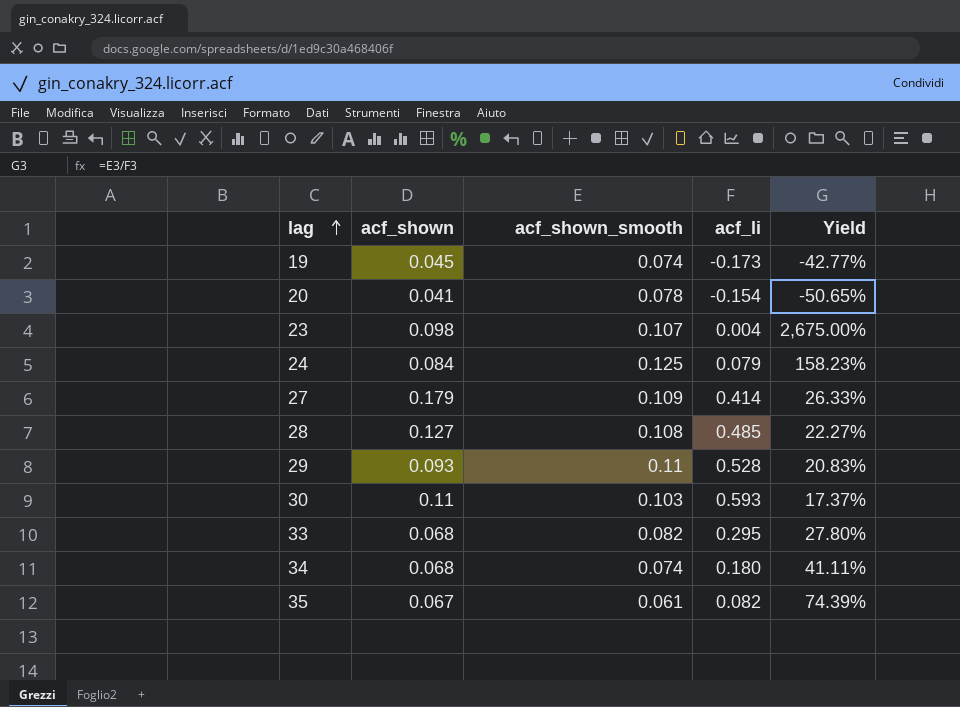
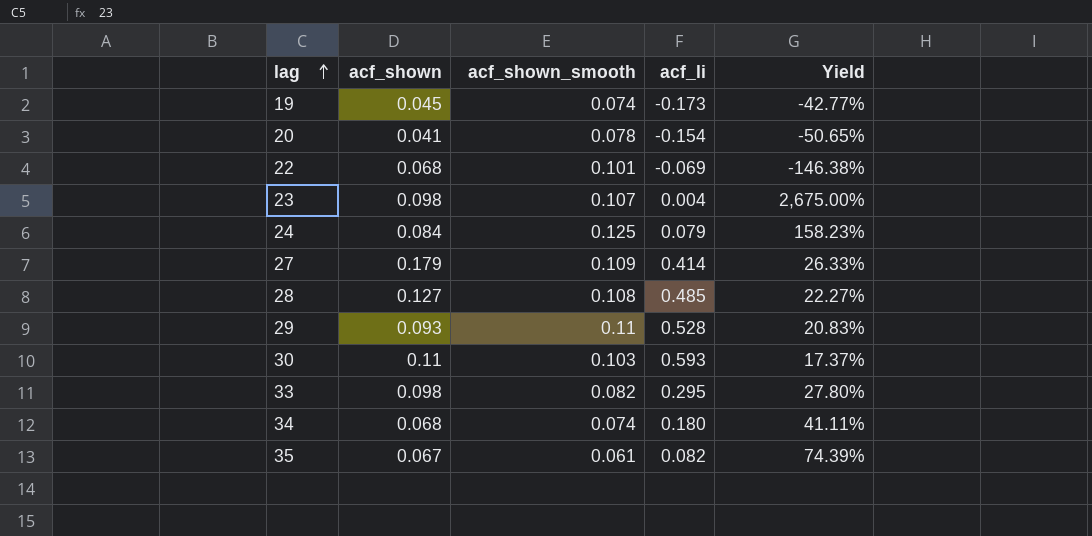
row 22: none -> 0.068 | 0.101 | -0.069 | -146.38%
33 | acf_shown: 0.068 -> 0.098

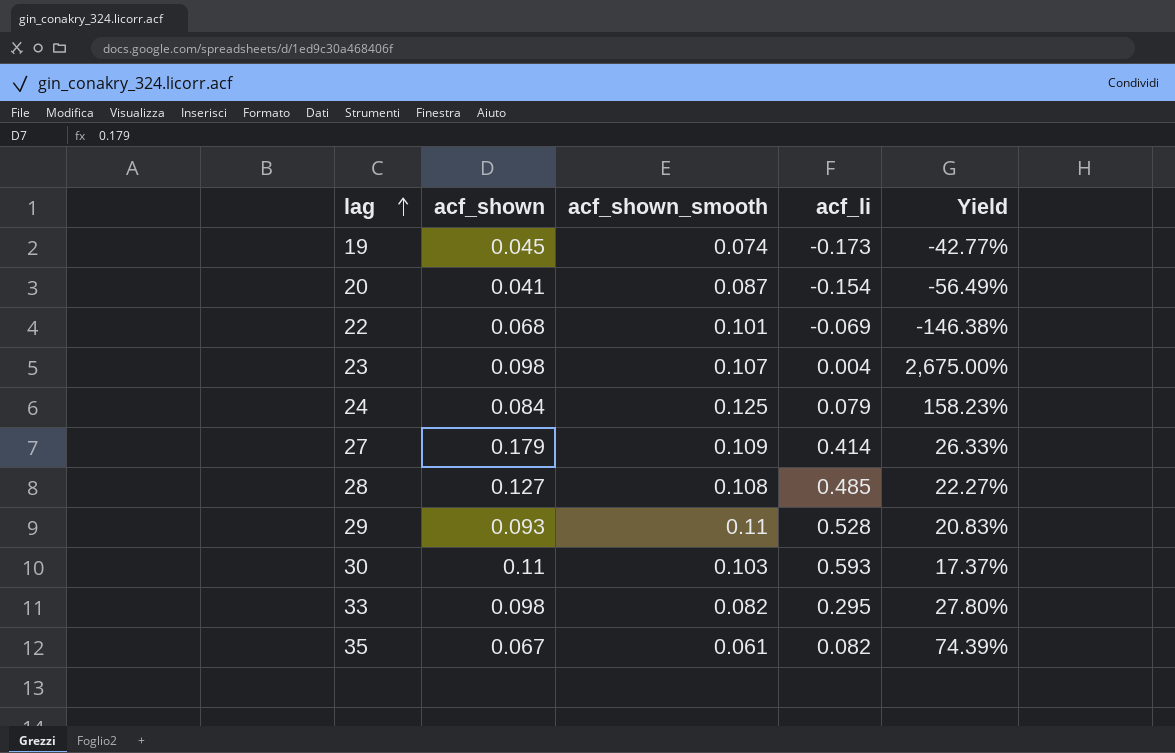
row 34: 0.068 | 0.074 | 0.180 | 41.11% -> none
20 | acf_shown_smooth: 0.078 -> 0.087
20 | Yield: -50.65% -> -56.49%

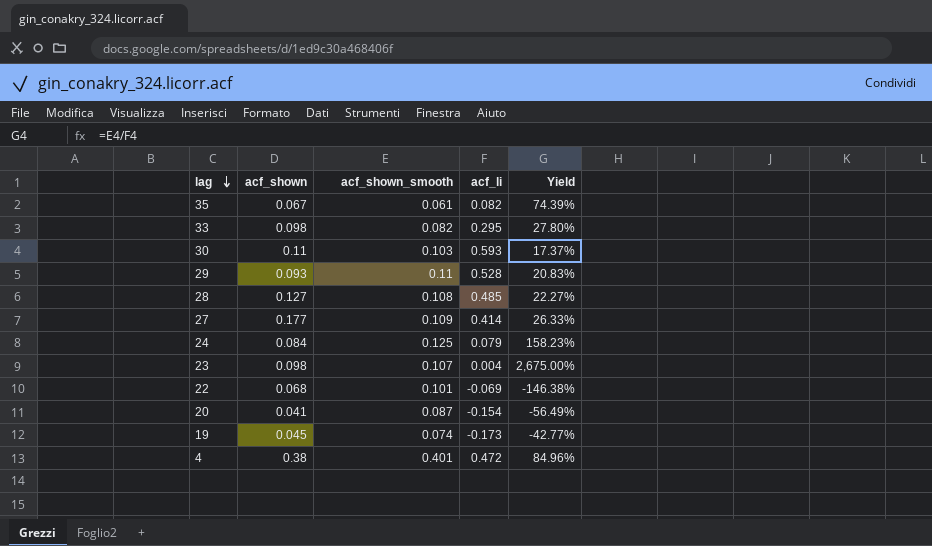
row order: lag ascending -> lag descending
27 | acf_shown: 0.179 -> 0.177
row 4: none -> 0.38 | 0.401 | 0.472 | 84.96%

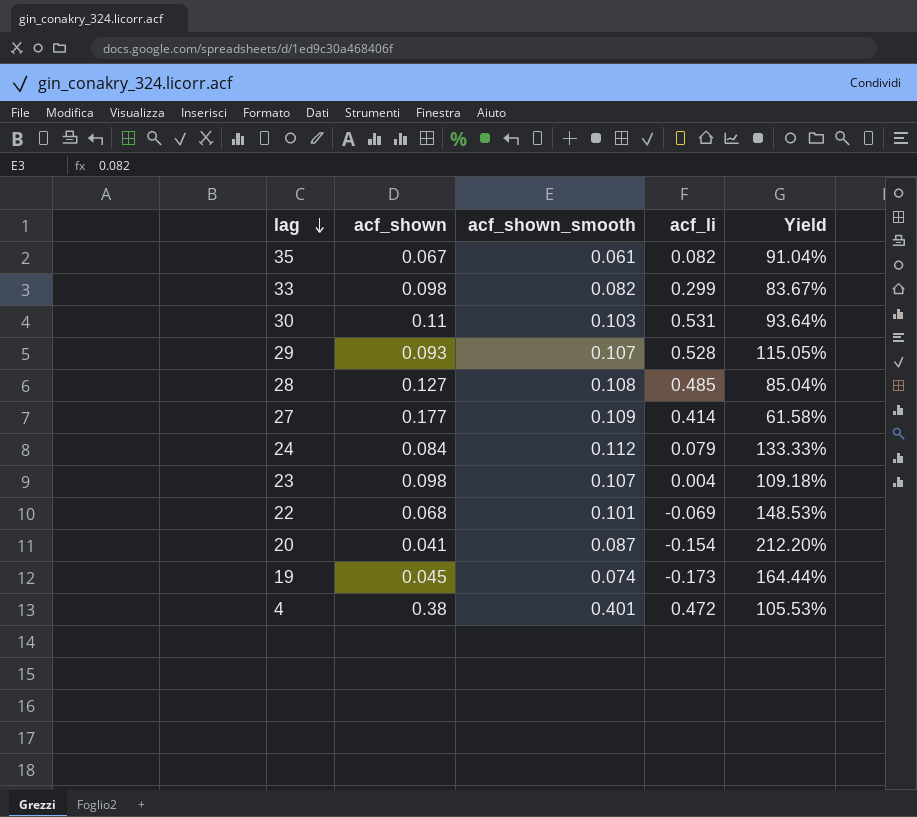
column Yield | formula: [acf_shown_smooth] / [acf_li] -> [acf_shown_smooth] / [acf_shown]
33 | acf_li: 0.295 -> 0.299
30 | acf_li: 0.593 -> 0.531
29 | acf_shown_smooth: 0.11 -> 0.107
24 | acf_shown_smooth: 0.125 -> 0.112

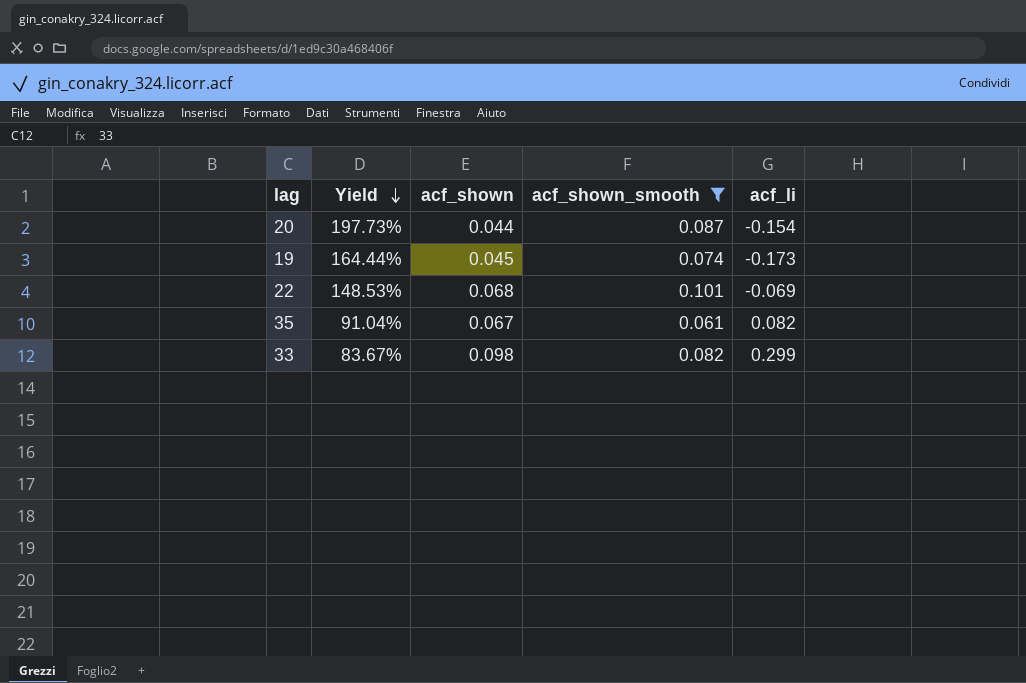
filter: none -> acf_shown_smooth <= 0.101
row order: lag descending -> Yield descending
column Yield | position: 5 -> 2
20 | Yield: 212.20% -> 197.73%
20 | acf_shown: 0.041 -> 0.044

